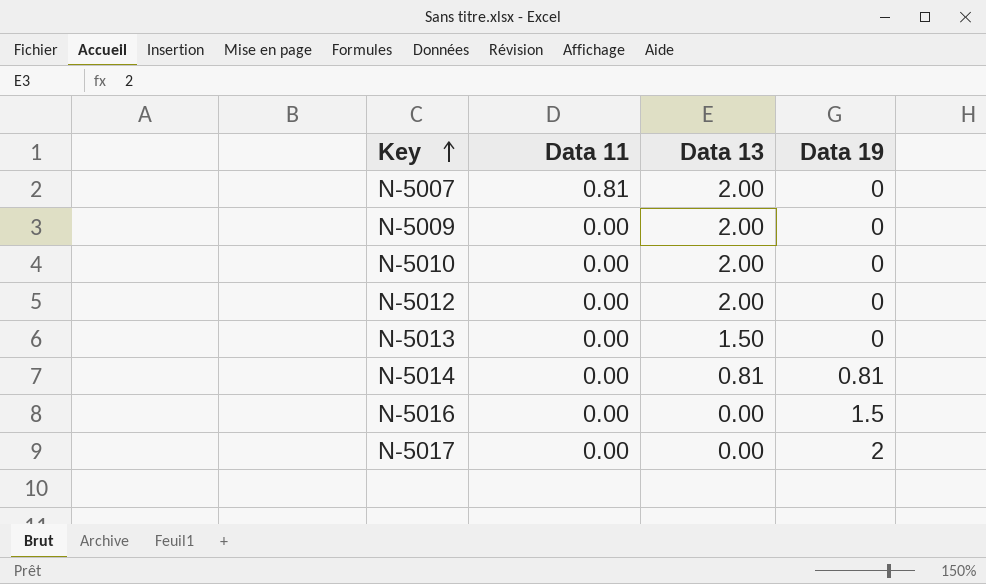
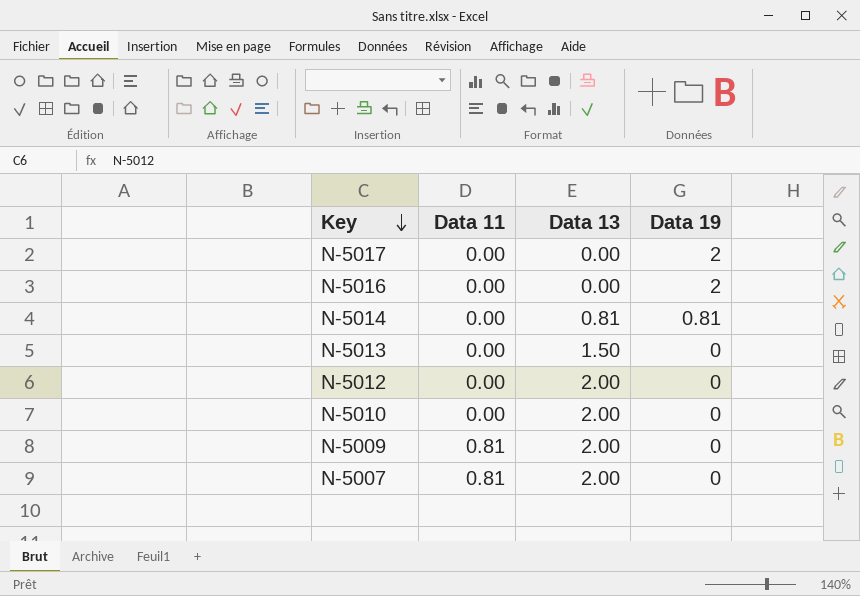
row order: Key ascending -> Key descending
N-5016 | Data 19: 1.5 -> 2
N-5009 | Data 11: 0.00 -> 0.81

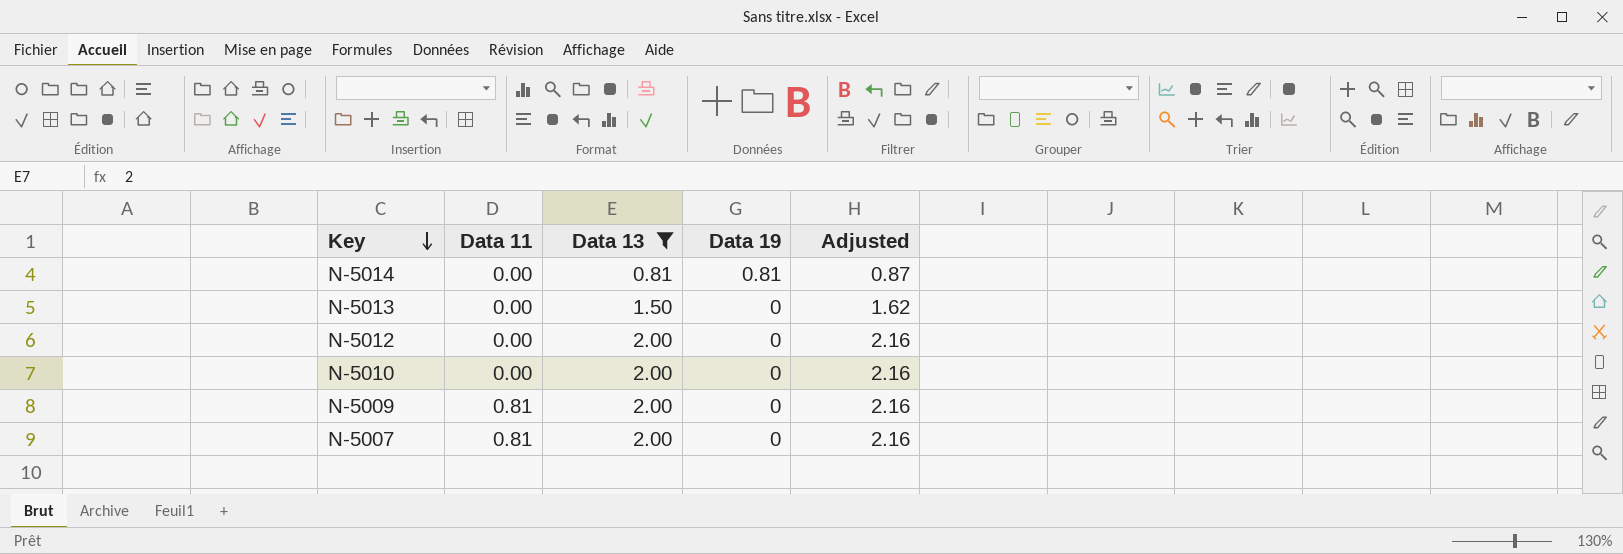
filter: none -> Data 13 != 0.00
column Adjusted | formula: none -> [Data 13] * 1.08

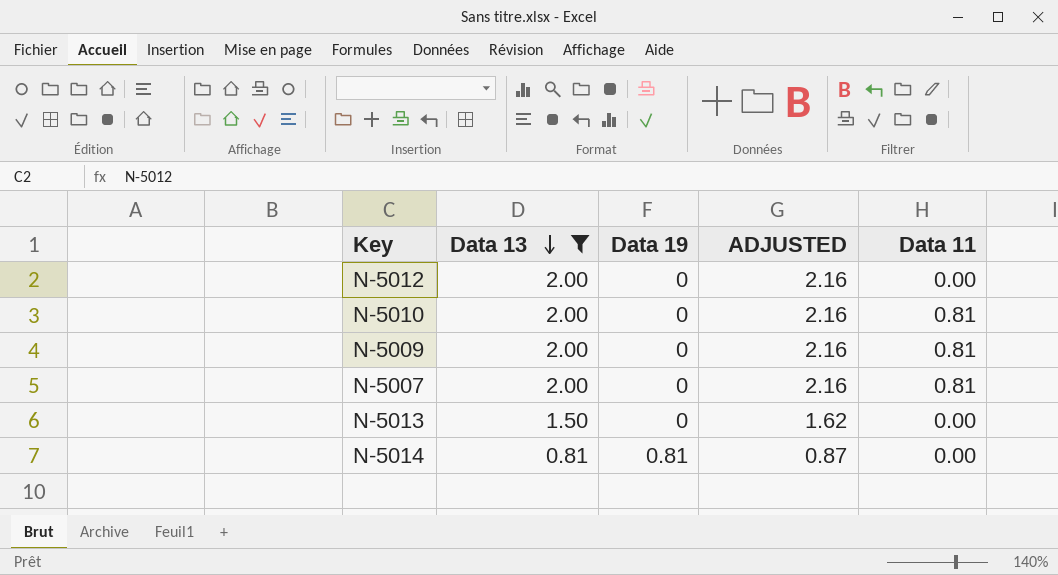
row order: Key descending -> Data 13 descending
column name: Adjusted -> ADJUSTED
column Data 11 | position: 2 -> 5
N-5010 | Data 11: 0.00 -> 0.81

